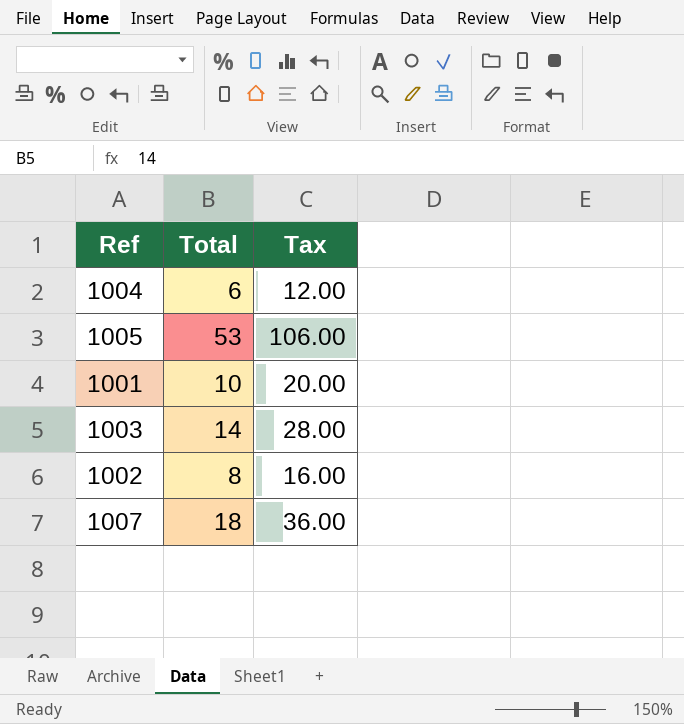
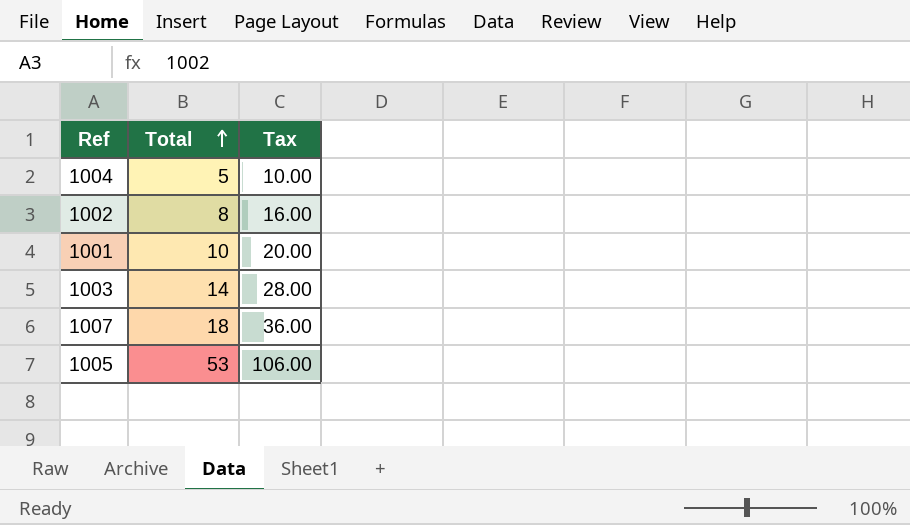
row order: none -> Total ascending
1004 | Total: 6 -> 5
1004 | Tax: 12.00 -> 10.00

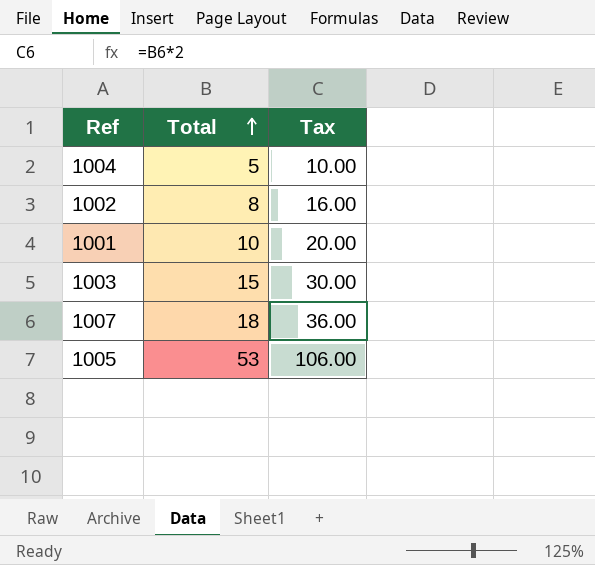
1003 | Total: 14 -> 15
1003 | Tax: 28.00 -> 30.00

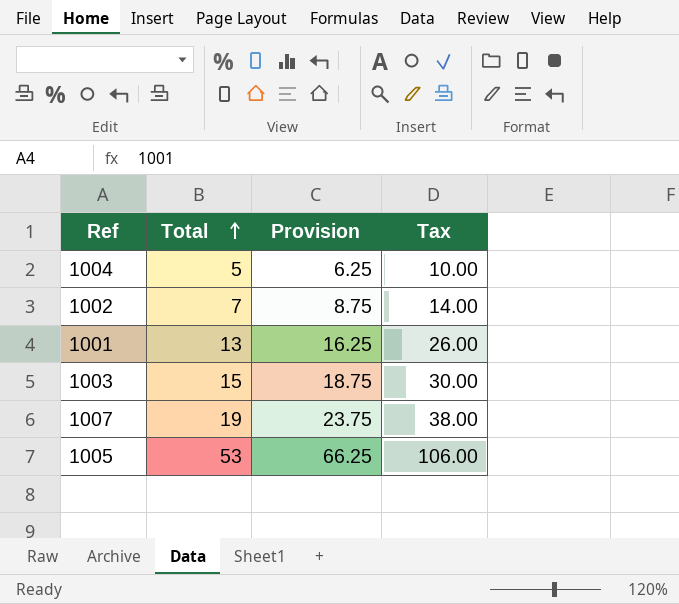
column Provision | formula: none -> [Total] * 1.25
1002 | Total: 8 -> 7
1002 | Tax: 16.00 -> 14.00
1001 | Total: 10 -> 13
1001 | Tax: 20.00 -> 26.00
1007 | Total: 18 -> 19
1007 | Tax: 36.00 -> 38.00

